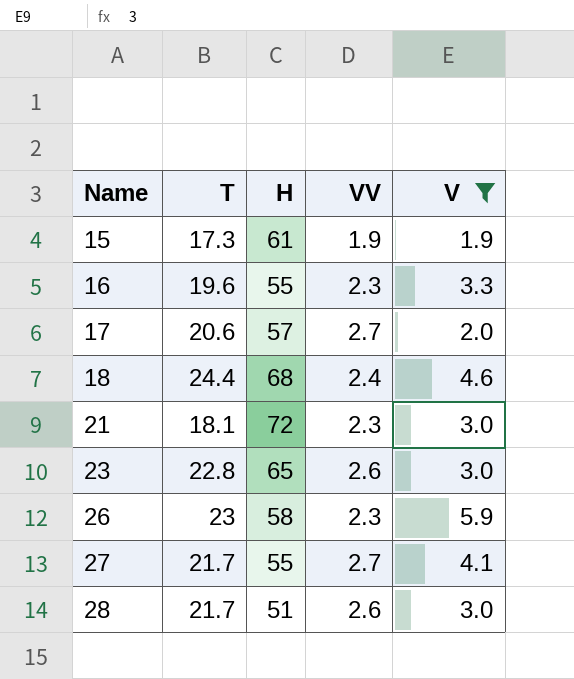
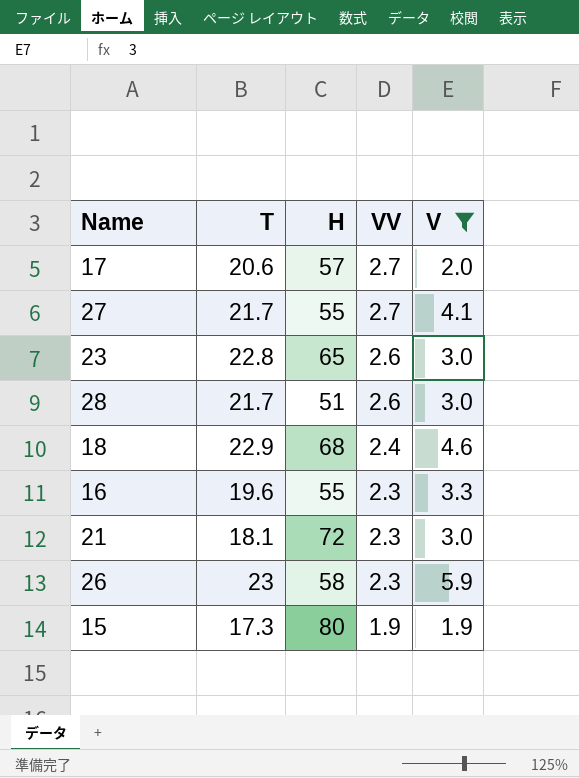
row order: Name ascending -> VV descending
18 | T: 24.4 -> 22.9
15 | H: 61 -> 80

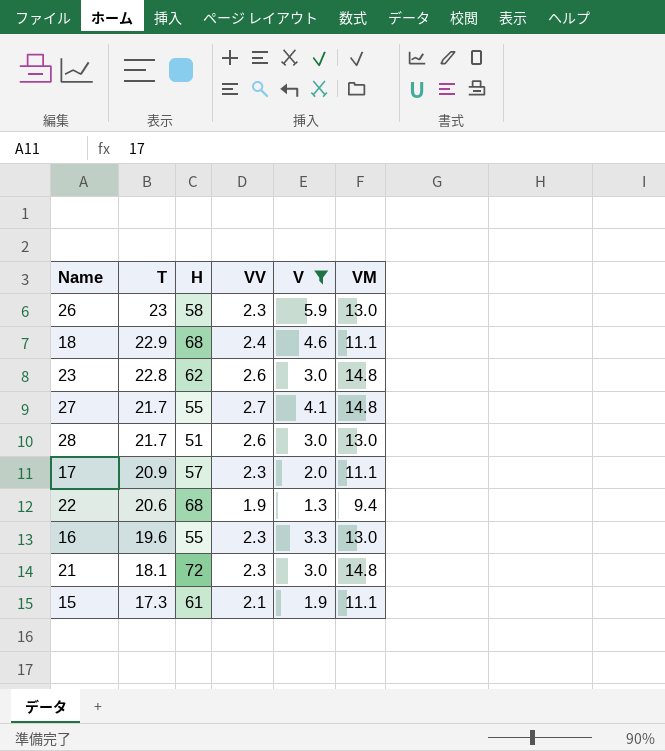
row order: VV descending -> T descending
column VM | position: none -> 6
23 | H: 65 -> 62
17 | T: 20.6 -> 20.9
17 | VV: 2.7 -> 2.3
row 22: none -> 20.6 | 68 | 1.9 | 1.3 | 9.4
15 | H: 80 -> 61
15 | VV: 1.9 -> 2.1

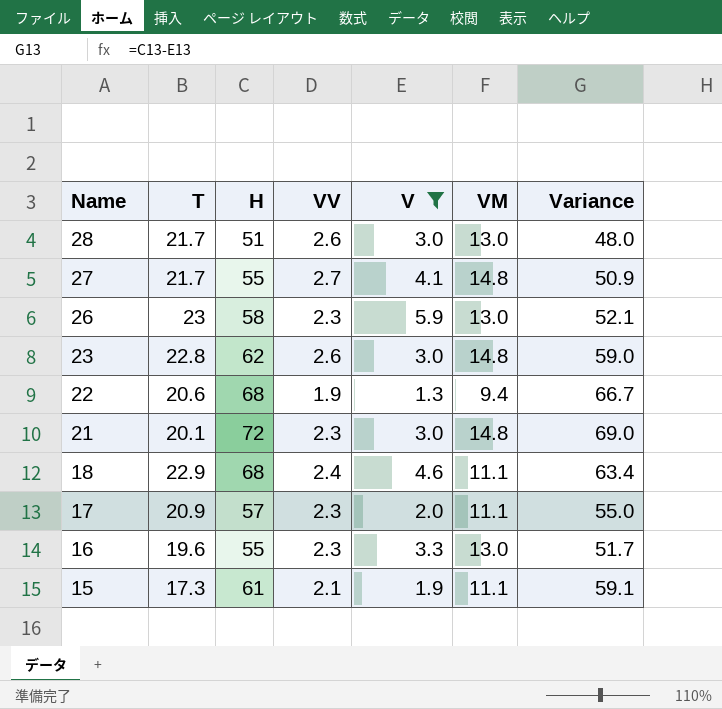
row order: T descending -> Name descending
column Variance | formula: none -> [H] - [V]
21 | T: 18.1 -> 20.1

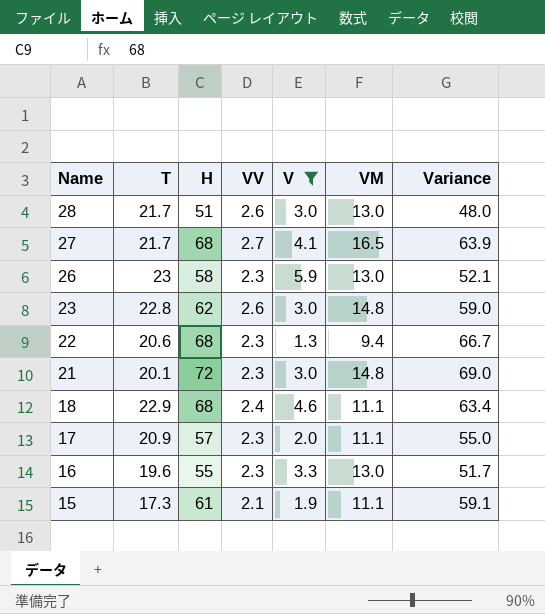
27 | H: 55 -> 68
27 | VM: 14.8 -> 16.5
27 | Variance: 50.9 -> 63.9
22 | VV: 1.9 -> 2.3

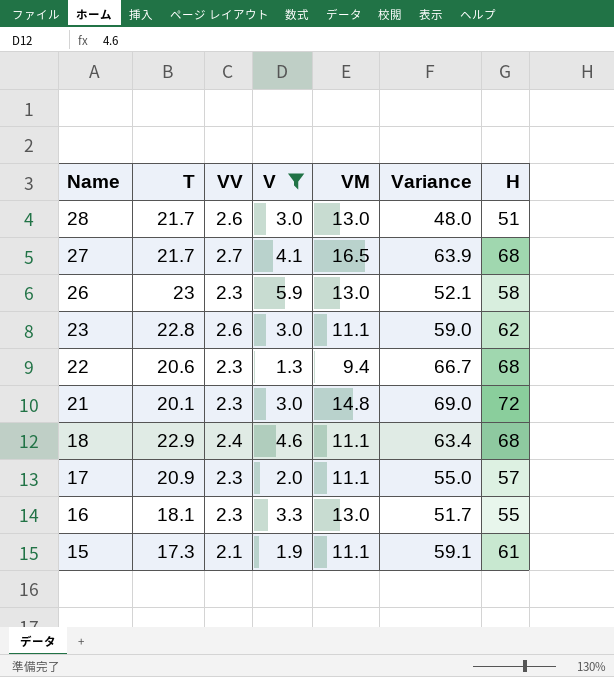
column H | position: 3 -> 7
23 | VM: 14.8 -> 11.1
16 | T: 19.6 -> 18.1

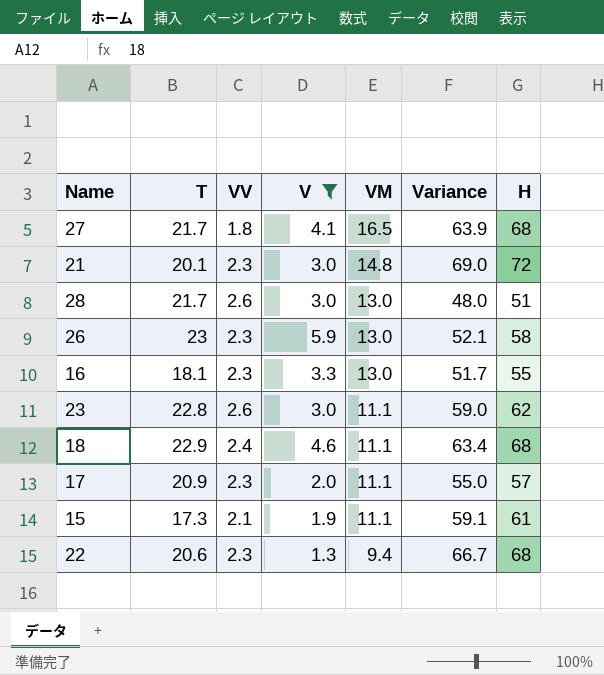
row order: Name descending -> VM descending
27 | VV: 2.7 -> 1.8

